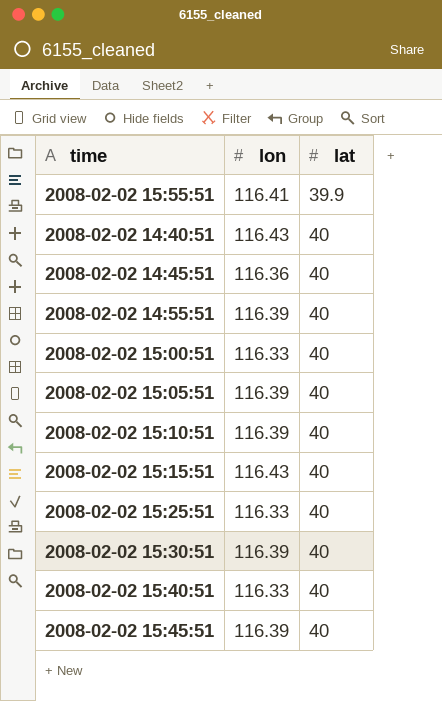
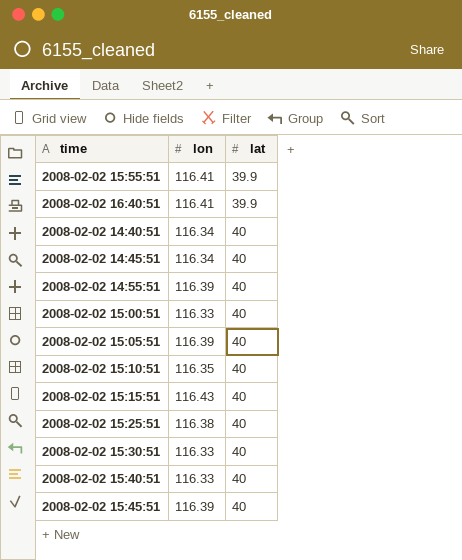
row 2008-02-02 16:40:51: none -> 116.41 | 39.9
2008-02-02 14:40:51 | lon: 116.43 -> 116.34
2008-02-02 14:45:51 | lon: 116.36 -> 116.34
2008-02-02 15:10:51 | lon: 116.39 -> 116.35
2008-02-02 15:25:51 | lon: 116.33 -> 116.38
2008-02-02 15:30:51 | lon: 116.39 -> 116.33

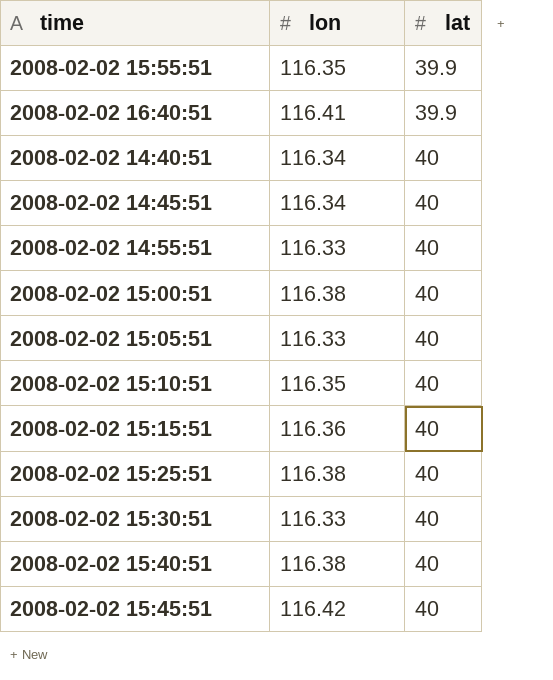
2008-02-02 15:55:51 | lon: 116.41 -> 116.35
2008-02-02 14:55:51 | lon: 116.39 -> 116.33
2008-02-02 15:00:51 | lon: 116.33 -> 116.38
2008-02-02 15:05:51 | lon: 116.39 -> 116.33
2008-02-02 15:15:51 | lon: 116.43 -> 116.36
2008-02-02 15:40:51 | lon: 116.33 -> 116.38
2008-02-02 15:45:51 | lon: 116.39 -> 116.42

